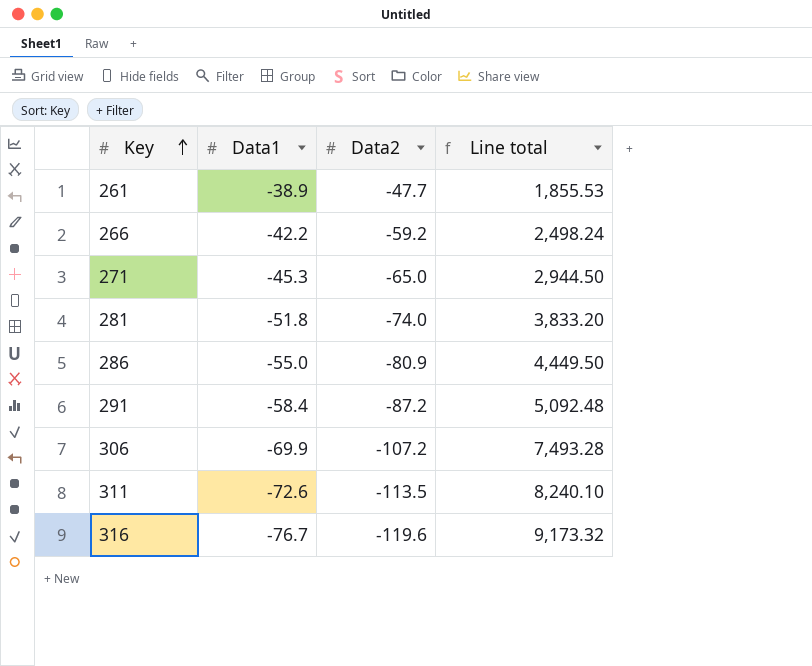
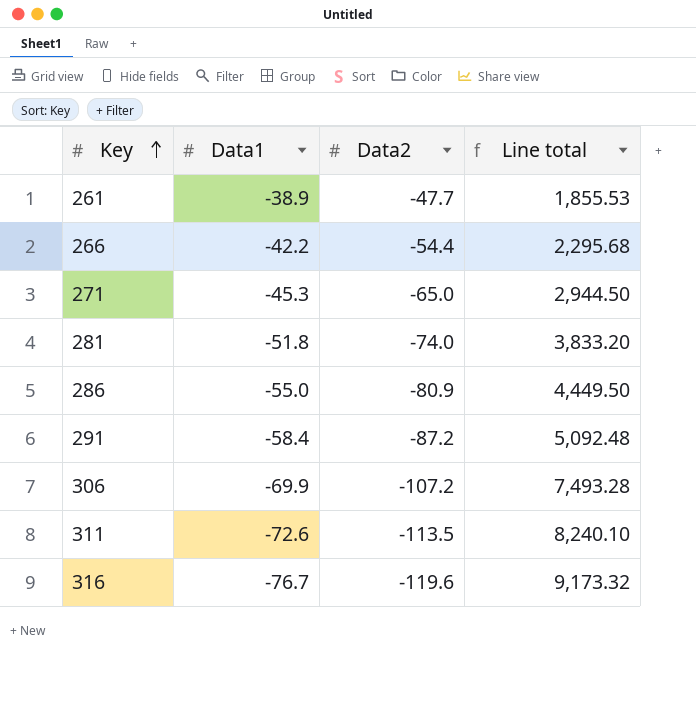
266 | Data2: -59.2 -> -54.4
266 | Line total: 2,498.24 -> 2,295.68

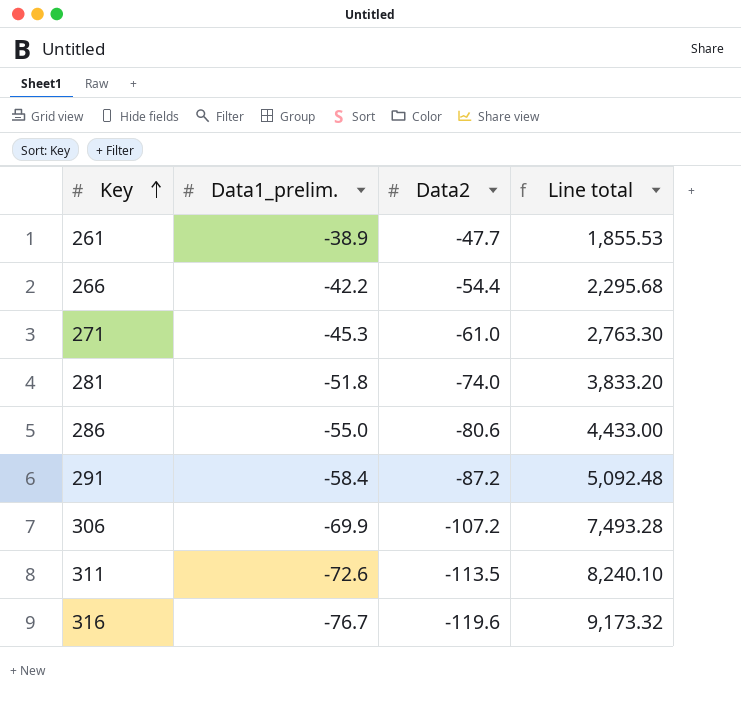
column name: Data1 -> Data1_prelim.
271 | Data2: -65.0 -> -61.0
271 | Line total: 2,944.50 -> 2,763.30
286 | Data2: -80.9 -> -80.6
286 | Line total: 4,449.50 -> 4,433.00

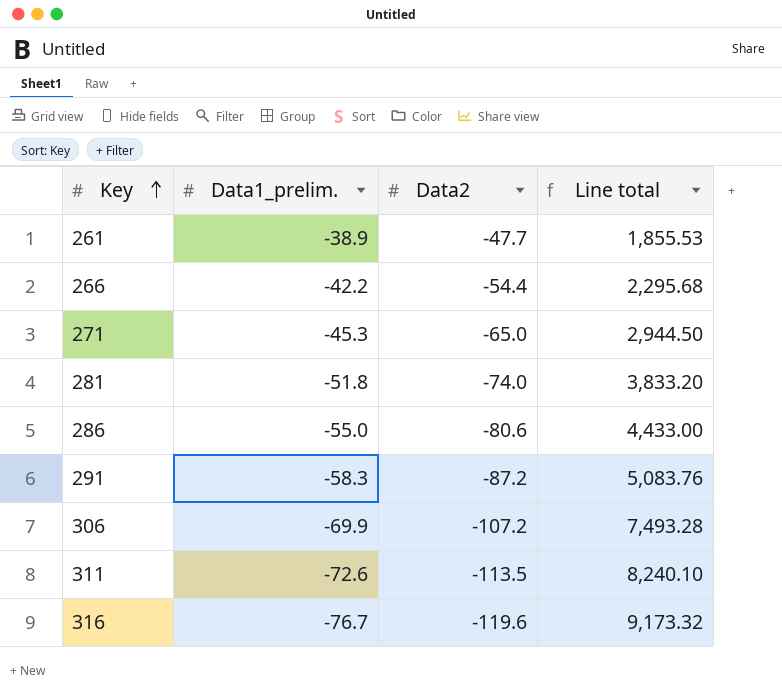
271 | Data2: -61.0 -> -65.0
271 | Line total: 2,763.30 -> 2,944.50
291 | Data1_prelim.: -58.4 -> -58.3
291 | Line total: 5,092.48 -> 5,083.76

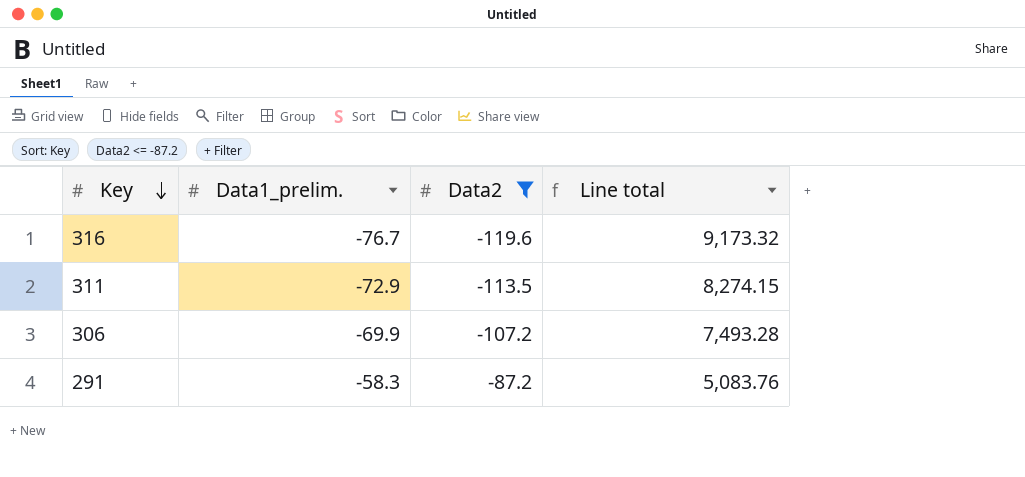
filter: none -> Data2 <= -87.2
row order: Key ascending -> Key descending
311 | Data1_prelim.: -72.6 -> -72.9
311 | Line total: 8,240.10 -> 8,274.15

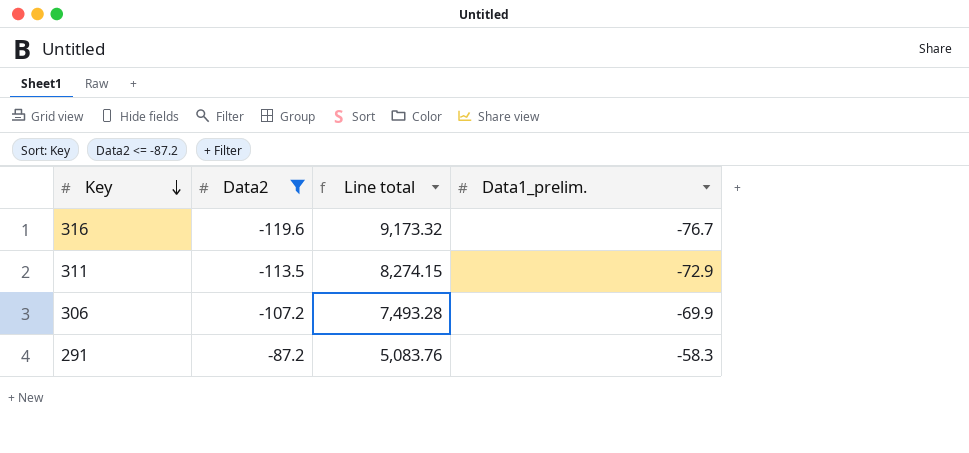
column Data1_prelim. | position: 2 -> 4

